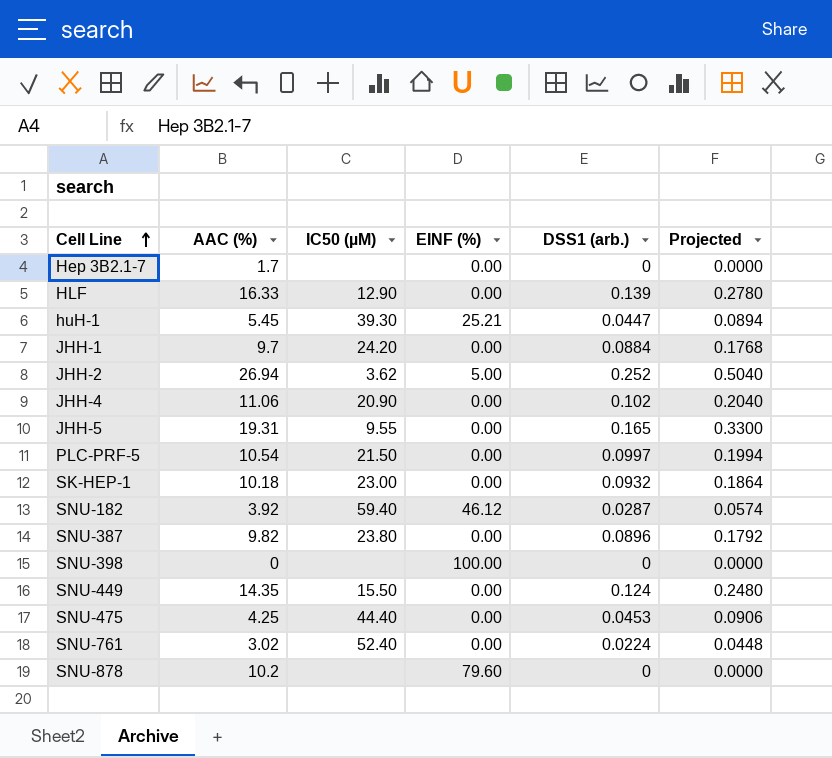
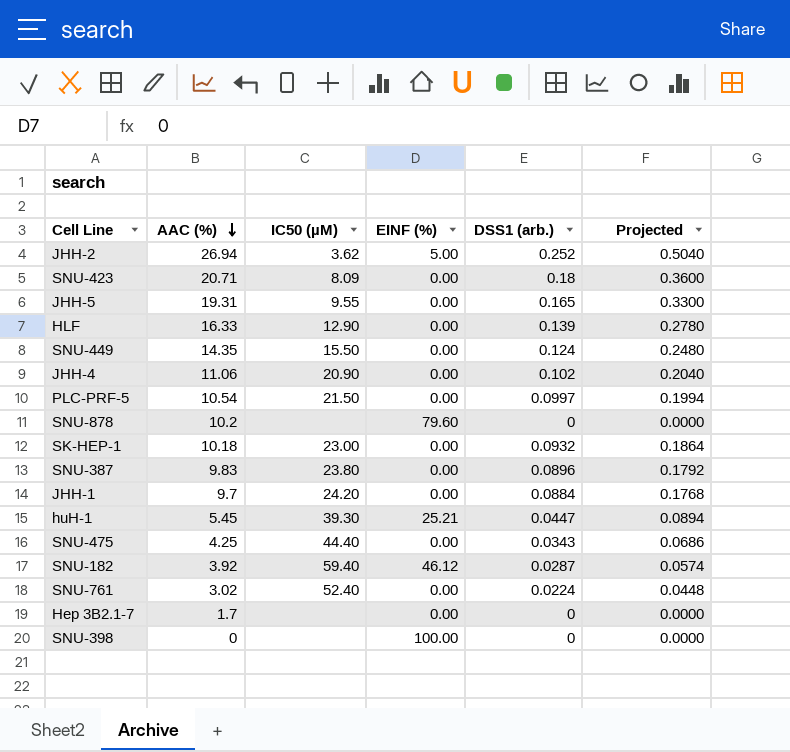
row order: Cell Line ascending -> AAC (%) descending
row SNU-423: none -> 20.71 | 8.09 | 0.00 | 0.18 | 0.3600
SNU-387 | AAC (%): 9.82 -> 9.83
SNU-475 | DSS1 (arb.): 0.0453 -> 0.0343
SNU-475 | Projected: 0.0906 -> 0.0686

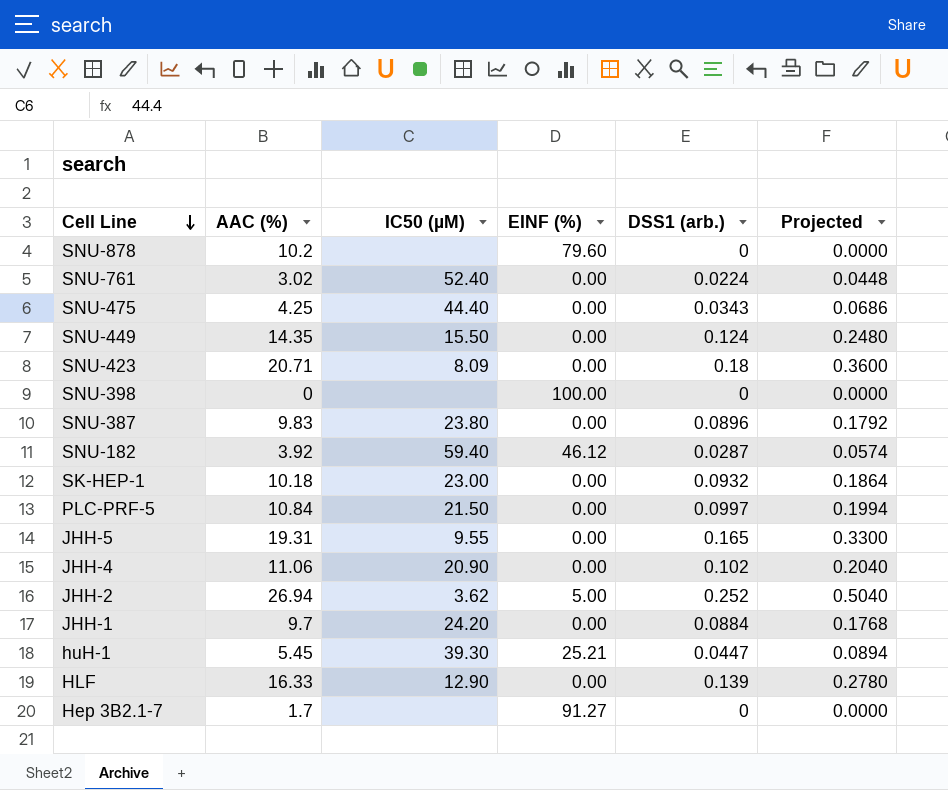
row order: AAC (%) descending -> Cell Line descending
PLC-PRF-5 | AAC (%): 10.54 -> 10.84
Hep 3B2.1-7 | EINF (%): 0.00 -> 91.27

